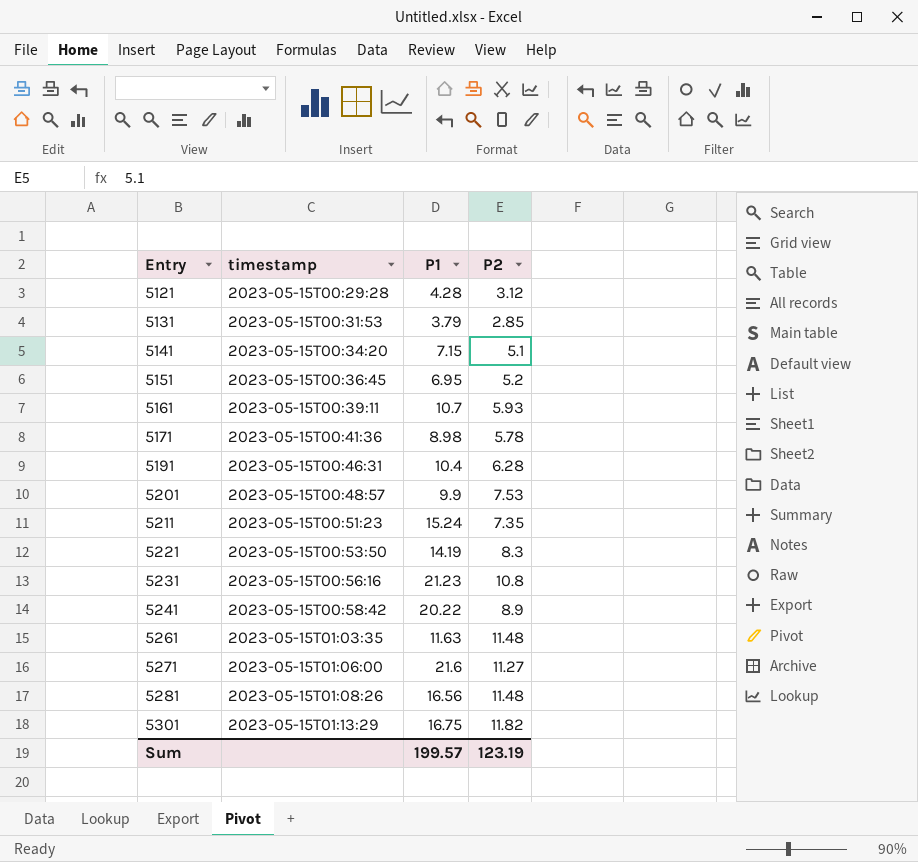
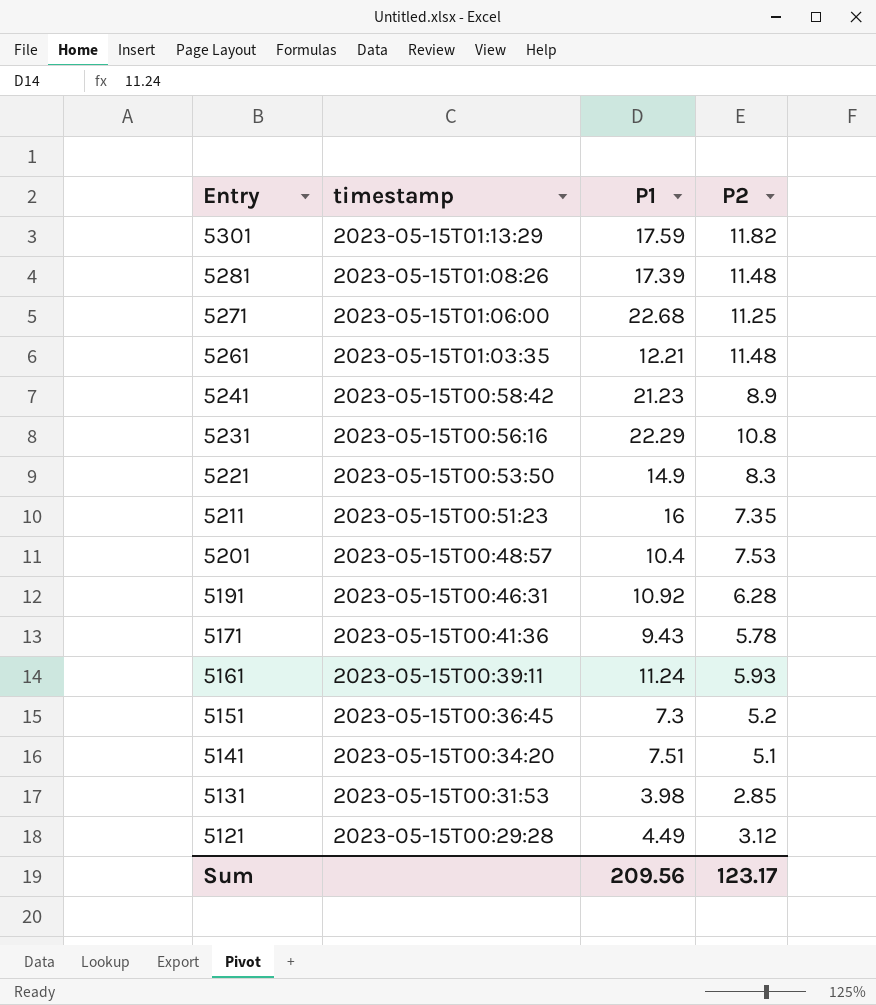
row order: Entry ascending -> Entry descending
5301 | P1: 16.75 -> 17.59
5281 | P1: 16.56 -> 17.39
5271 | P1: 21.6 -> 22.68
5271 | P2: 11.27 -> 11.25
5261 | P1: 11.63 -> 12.21
5241 | P1: 20.22 -> 21.23
5231 | P1: 21.23 -> 22.29
5221 | P1: 14.19 -> 14.9
5211 | P1: 15.24 -> 16
5201 | P1: 9.9 -> 10.4
5191 | P1: 10.4 -> 10.92
5171 | P1: 8.98 -> 9.43
5161 | P1: 10.7 -> 11.24
5151 | P1: 6.95 -> 7.3
5141 | P1: 7.15 -> 7.51
5131 | P1: 3.79 -> 3.98
5121 | P1: 4.28 -> 4.49
Sum | P1: 199.57 -> 209.56
Sum | P2: 123.19 -> 123.17

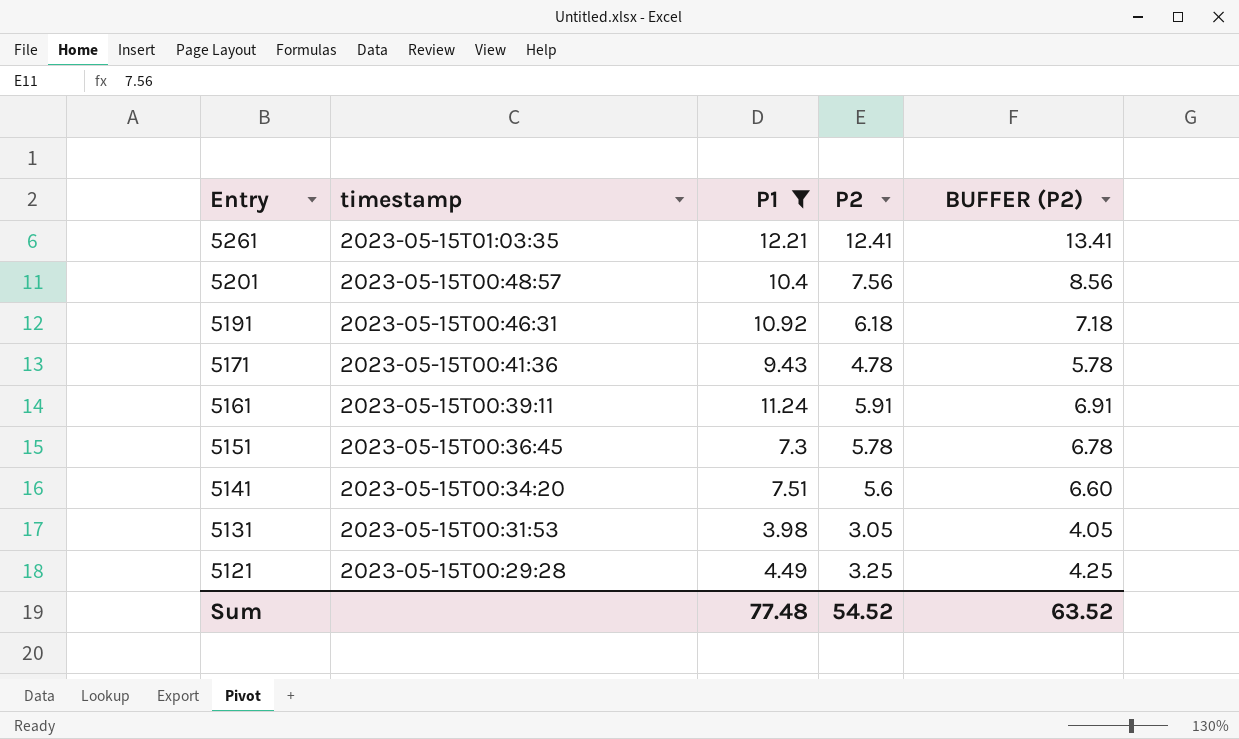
filter: none -> P1 <= 12.21
column BUFFER (P2) | formula: none -> [P2] + 1
5261 | P2: 11.48 -> 12.41
5201 | P2: 7.53 -> 7.56
5191 | P2: 6.28 -> 6.18
5171 | P2: 5.78 -> 4.78
5161 | P2: 5.93 -> 5.91
5151 | P2: 5.2 -> 5.78
5141 | P2: 5.1 -> 5.6
5131 | P2: 2.85 -> 3.05
5121 | P2: 3.12 -> 3.25
Sum | P1: 209.56 -> 77.48
Sum | P2: 123.17 -> 54.52

